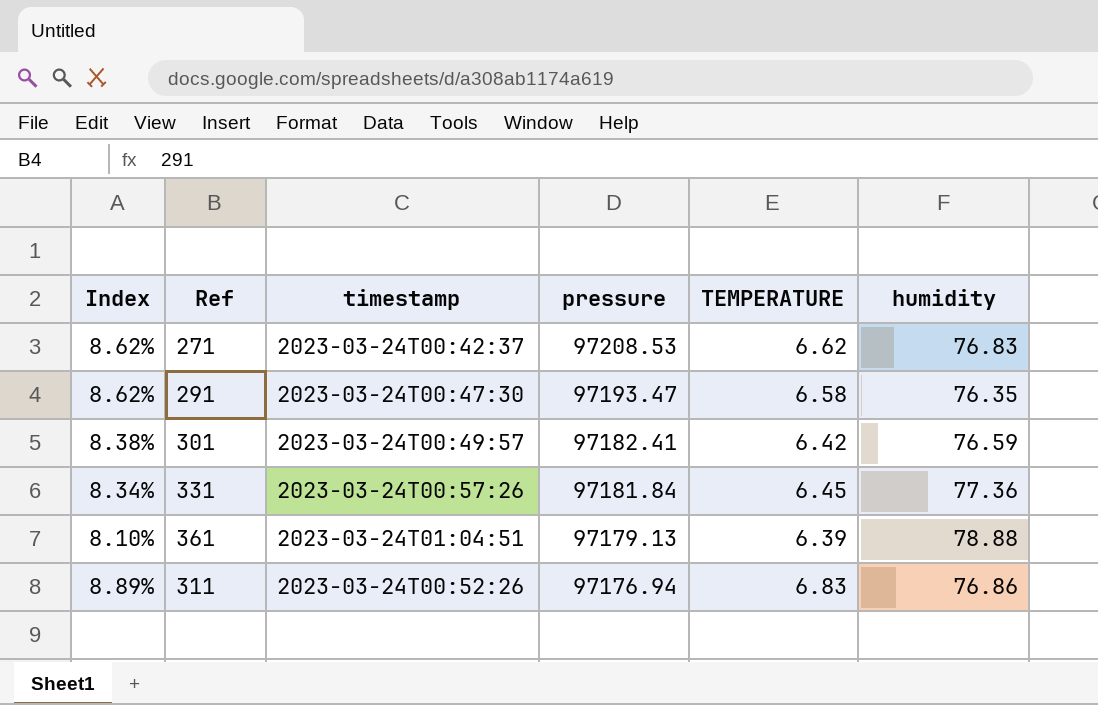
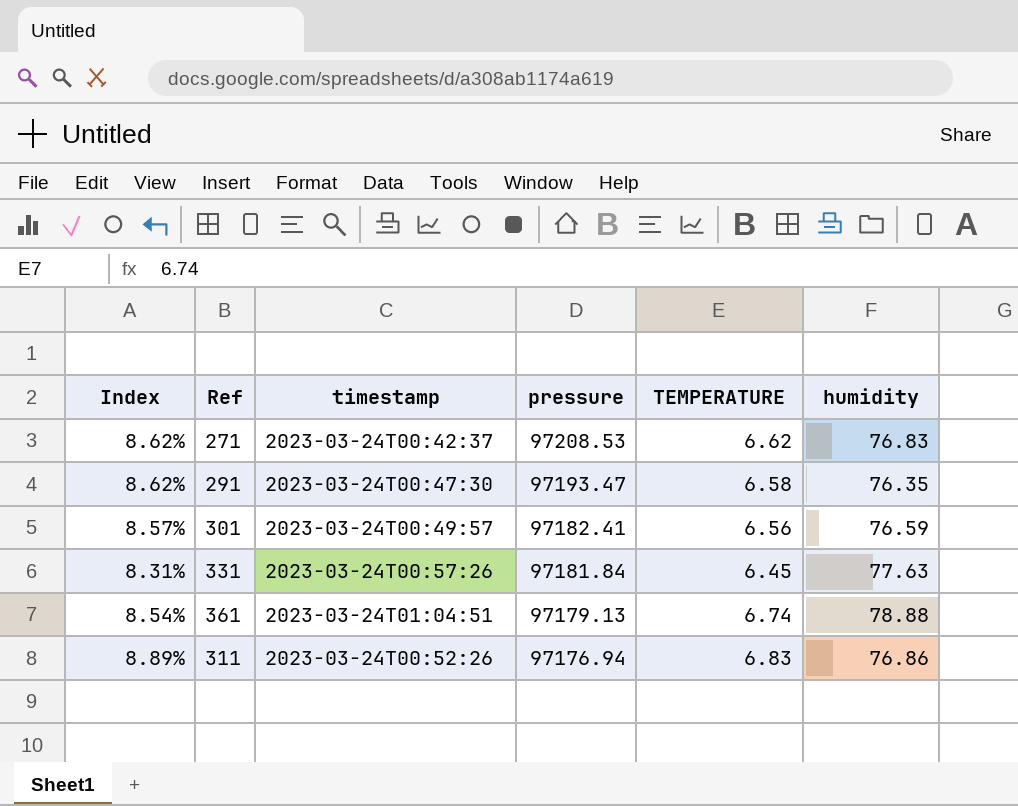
301 | Index: 8.38% -> 8.57%
301 | TEMPERATURE: 6.42 -> 6.56
331 | Index: 8.34% -> 8.31%
331 | humidity: 77.36 -> 77.63
361 | Index: 8.10% -> 8.54%
361 | TEMPERATURE: 6.39 -> 6.74

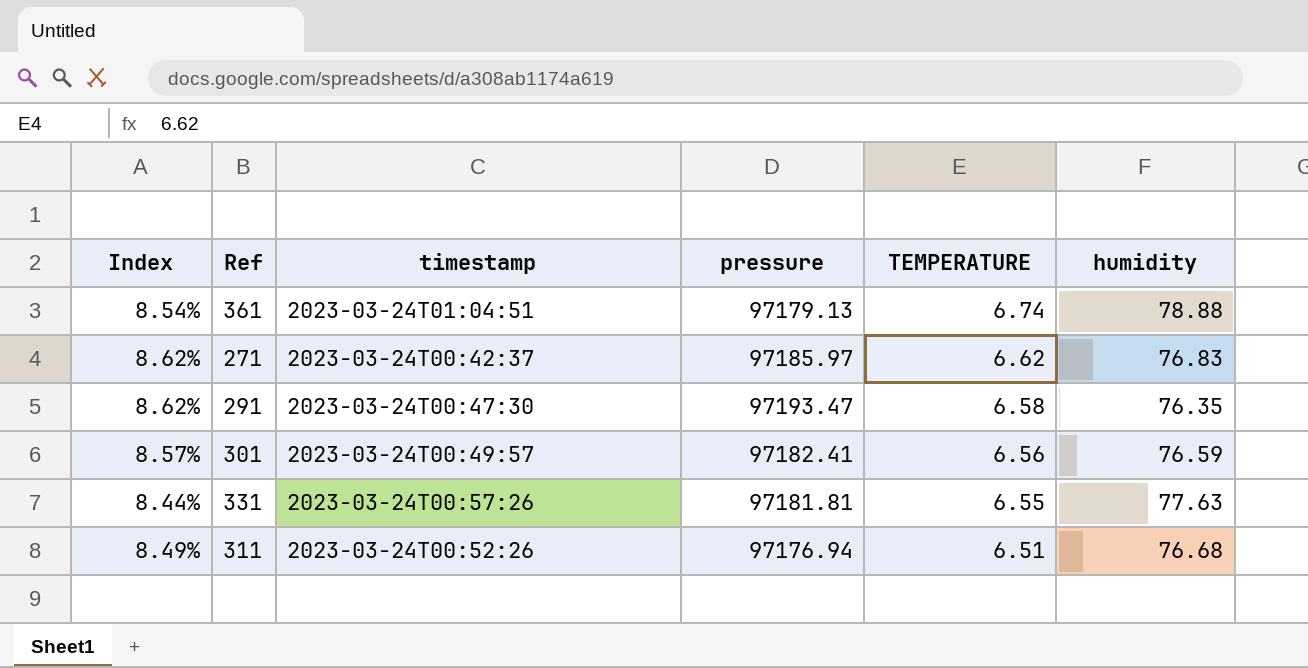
row order: pressure descending -> TEMPERATURE descending
271 | pressure: 97208.53 -> 97185.97
331 | Index: 8.31% -> 8.44%
331 | pressure: 97181.84 -> 97181.81
331 | TEMPERATURE: 6.45 -> 6.55
311 | Index: 8.89% -> 8.49%
311 | TEMPERATURE: 6.83 -> 6.51
311 | humidity: 76.86 -> 76.68

